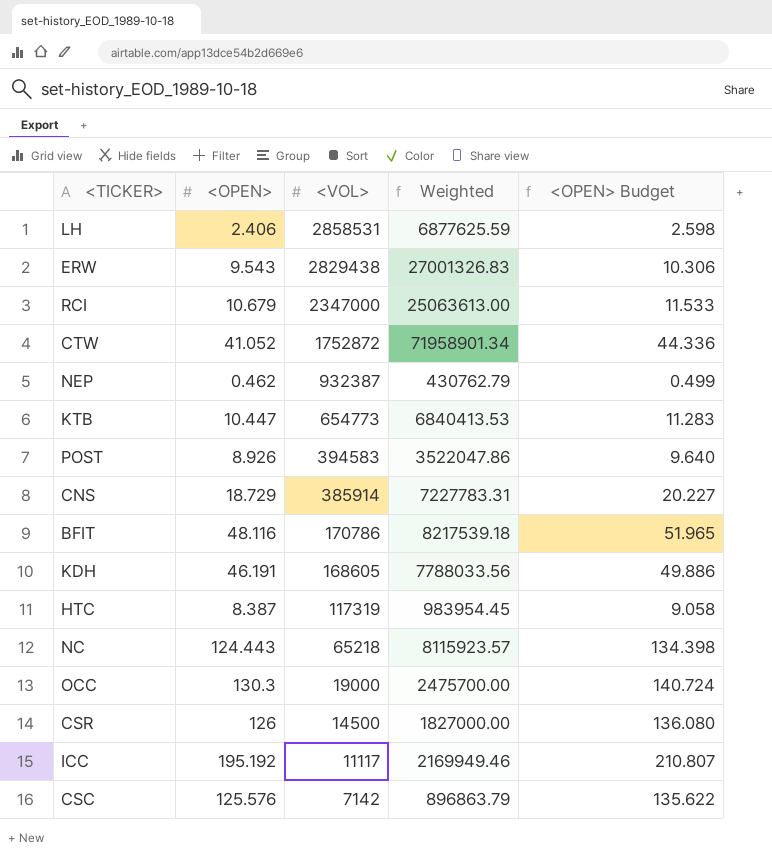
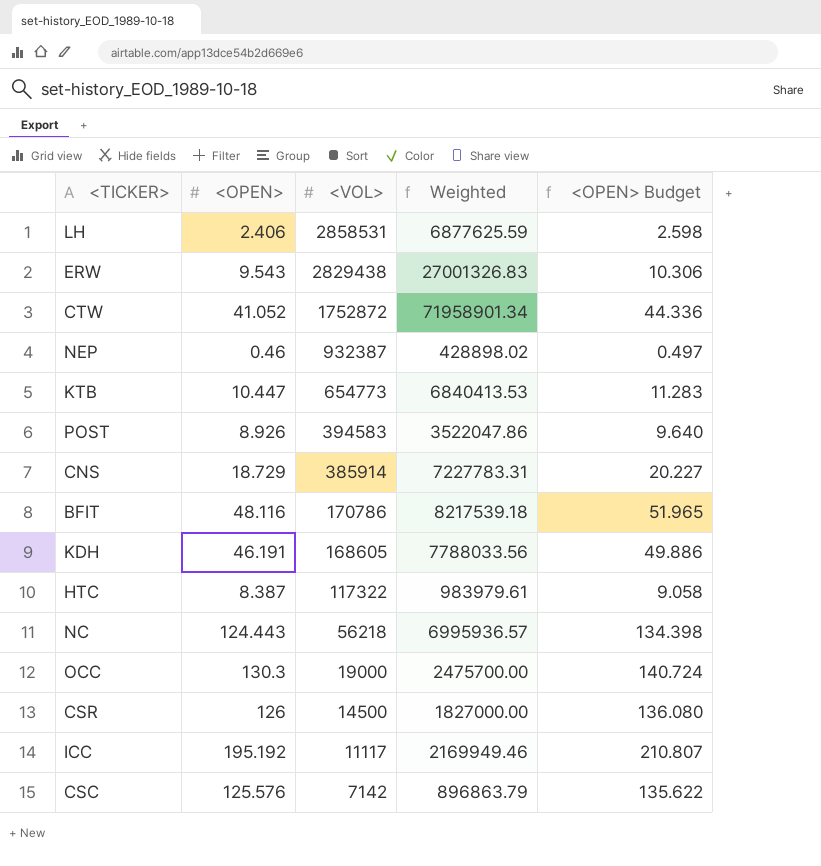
row RCI: 10.679 | 2347000 | 25063613.00 | 11.533 -> none
NEP | <OPEN>: 0.462 -> 0.46
NEP | Weighted: 430762.79 -> 428898.02
NEP | <OPEN> Budget: 0.499 -> 0.497
HTC | <VOL>: 117319 -> 117322
HTC | Weighted: 983954.45 -> 983979.61
NC | <VOL>: 65218 -> 56218
NC | Weighted: 8115923.57 -> 6995936.57

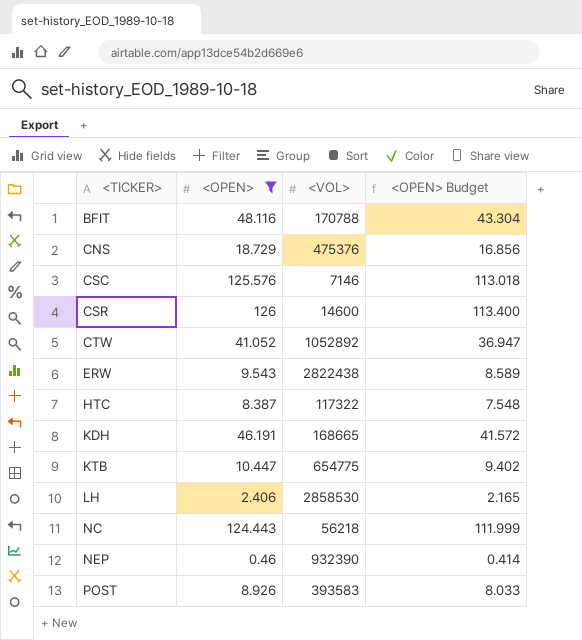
filter: none -> <OPEN> <= 126
row order: <VOL> descending -> <TICKER> ascending
column Weighted | formula: [<OPEN>] * [<VOL>] -> none
column <OPEN> Budget | formula: [<OPEN>] * 1.08 -> [<OPEN>] * 0.9
BFIT | <VOL>: 170786 -> 170788
CNS | <VOL>: 385914 -> 475376
CSC | <VOL>: 7142 -> 7146
CSR | <VOL>: 14500 -> 14600
CTW | <VOL>: 1752872 -> 1052892
ERW | <VOL>: 2829438 -> 2822438
KDH | <VOL>: 168605 -> 168665
KTB | <VOL>: 654773 -> 654775
LH | <VOL>: 2858531 -> 2858530
NEP | <VOL>: 932387 -> 932390
POST | <VOL>: 394583 -> 393583

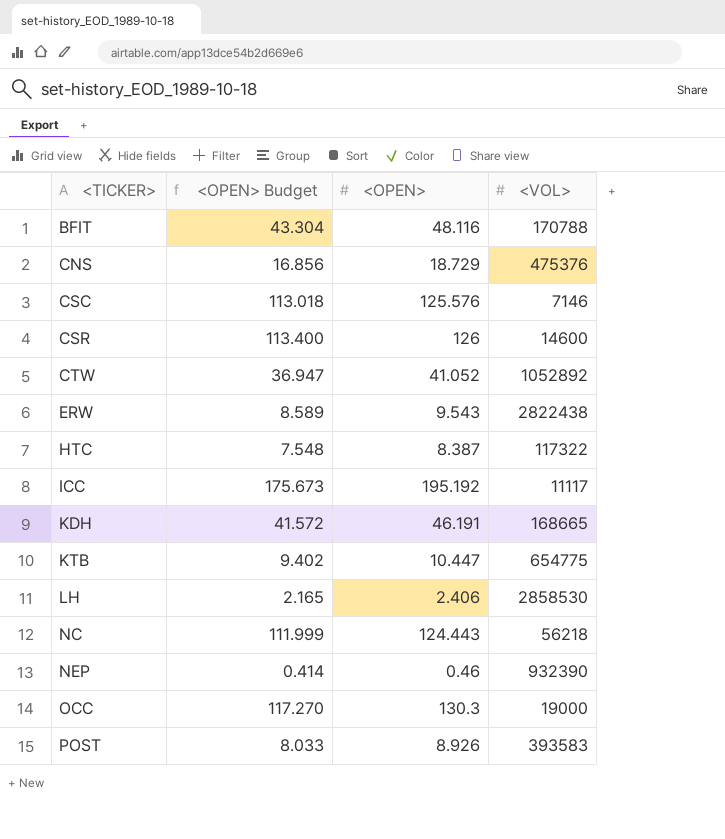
filter: <OPEN> <= 126 -> none
column <OPEN> Budget | position: 4 -> 2

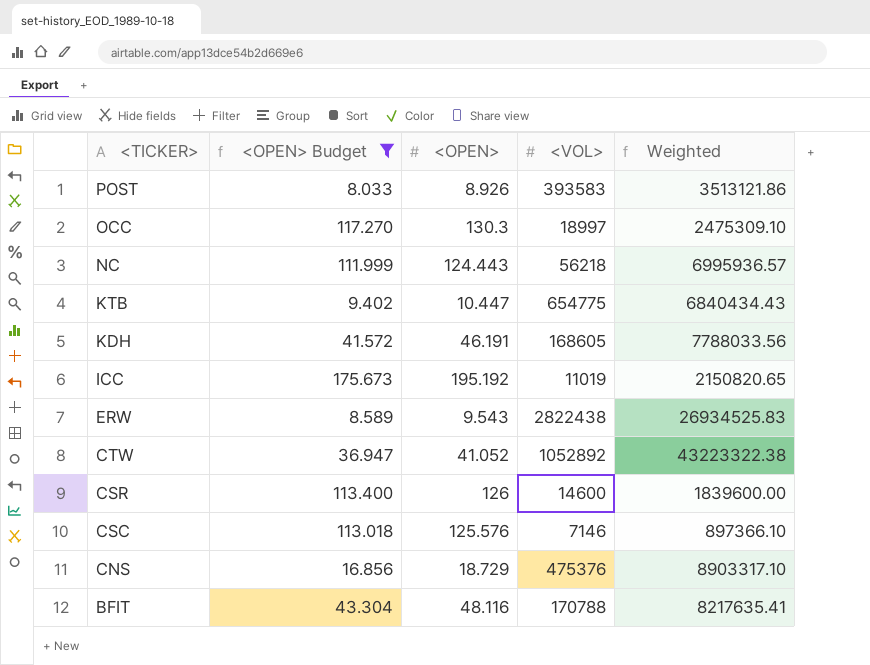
filter: none -> <OPEN> Budget >= 8.033
row order: <TICKER> ascending -> <TICKER> descending
column Weighted | formula: none -> [<OPEN>] * [<VOL>]
OCC | <VOL>: 19000 -> 18997
KDH | <VOL>: 168665 -> 168605
ICC | <VOL>: 11117 -> 11019

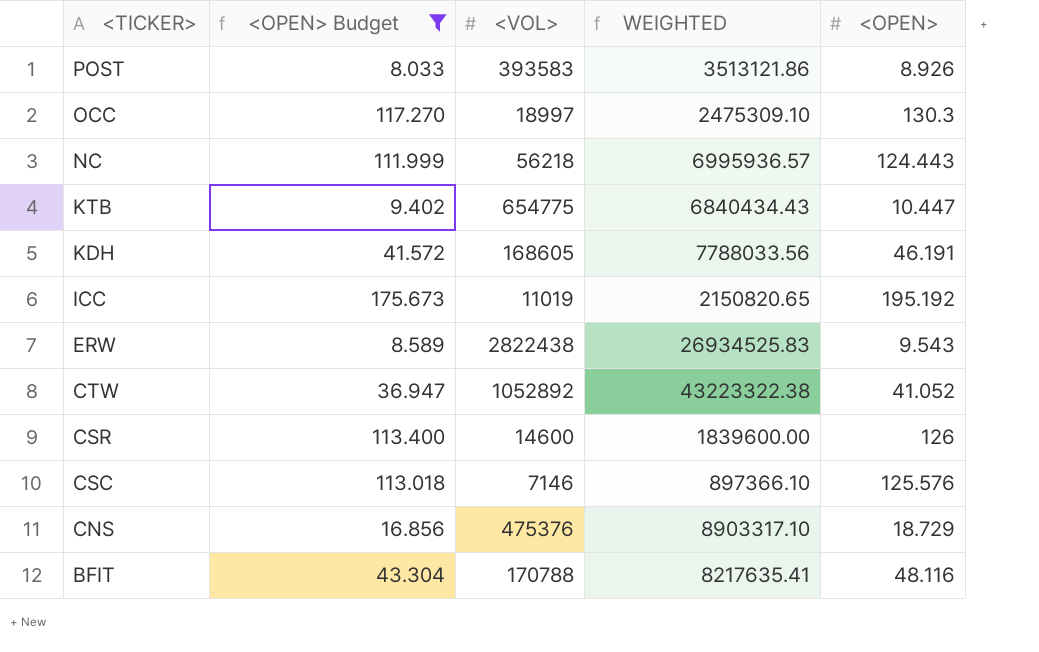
column name: Weighted -> WEIGHTED
column <OPEN> | position: 3 -> 5

